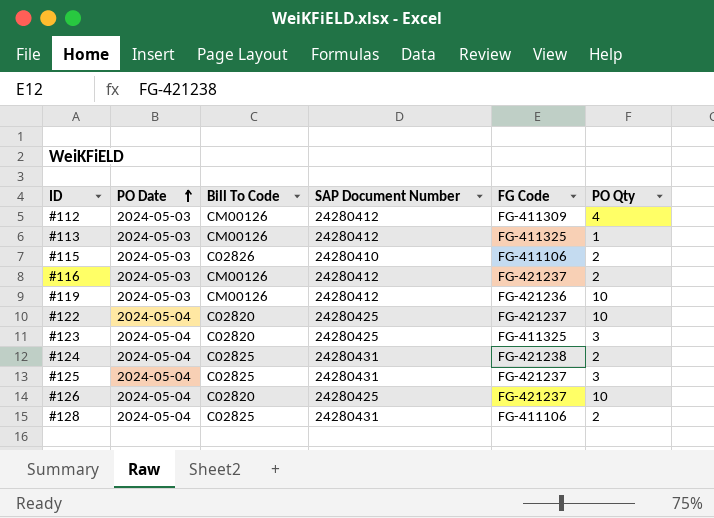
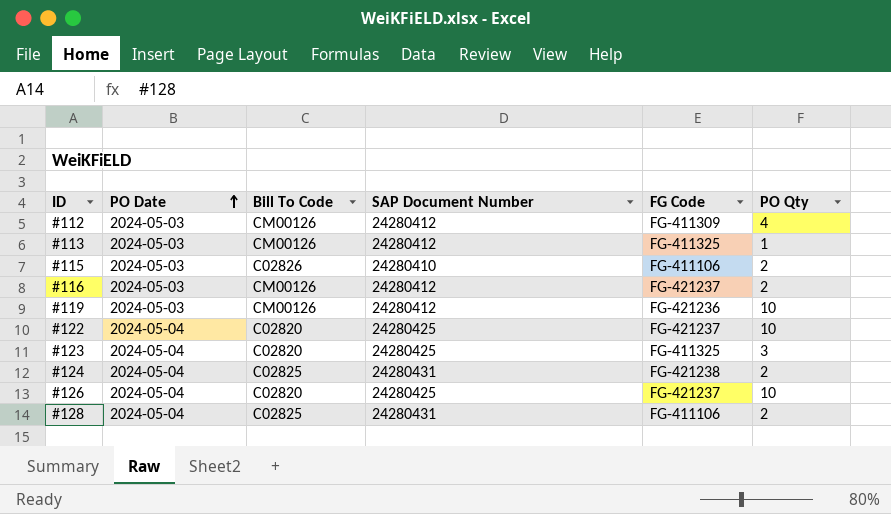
row #125: 2024-05-04 | C02825 | 24280431 | FG-421237 | 3 -> none

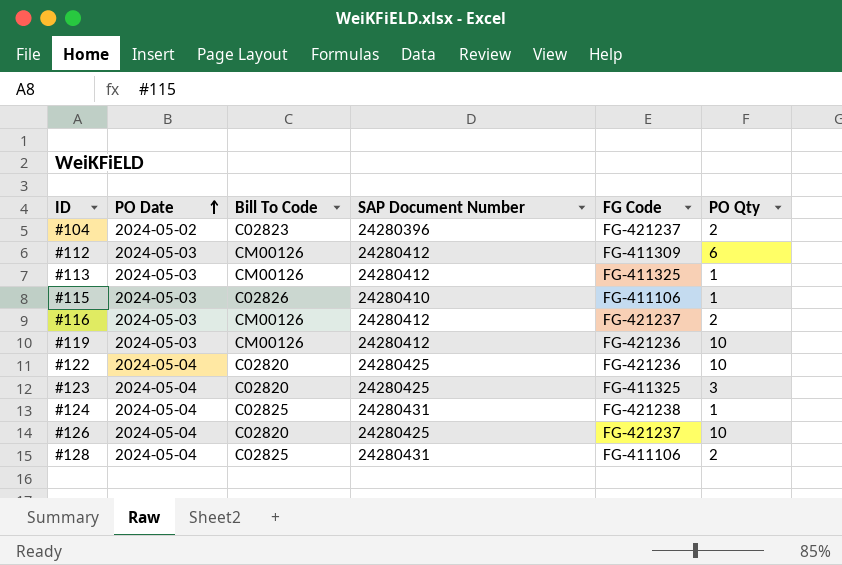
row #104: none -> 2024-05-02 | C02823 | 24280396 | FG-421237 | 2
#112 | PO Qty: 4 -> 6
#115 | PO Qty: 2 -> 1
#122 | FG Code: FG-421237 -> FG-421236
#124 | PO Qty: 2 -> 1

